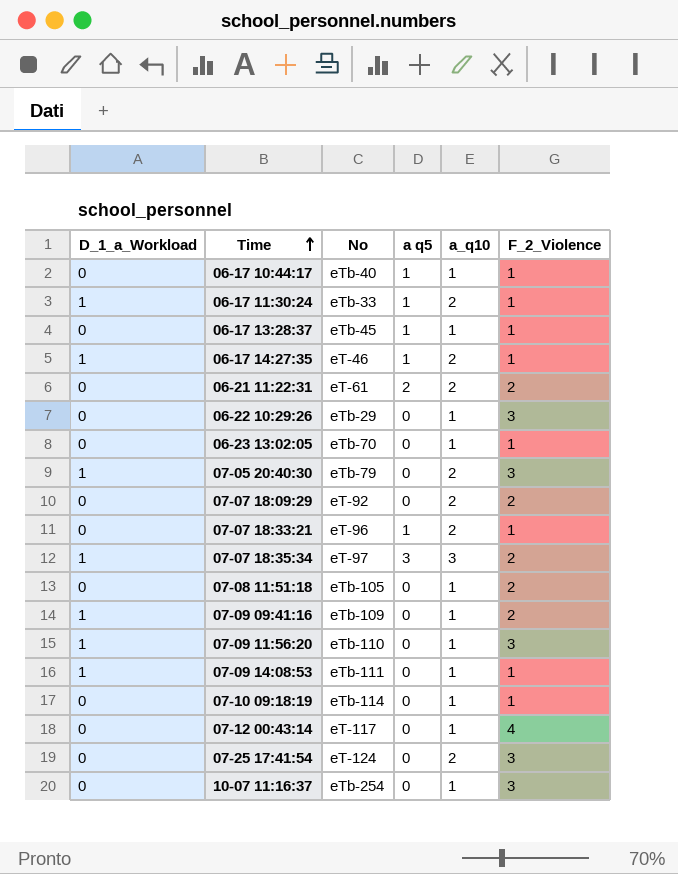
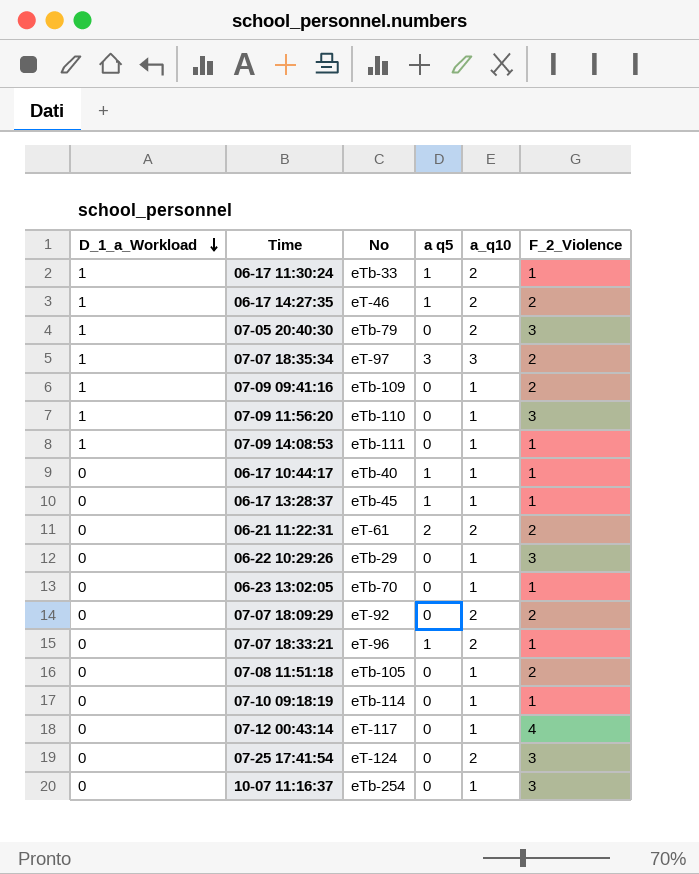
row order: Time ascending -> D_1_a_Workload descending
06-17 14:27:35 | F_2_Violence: 1 -> 2

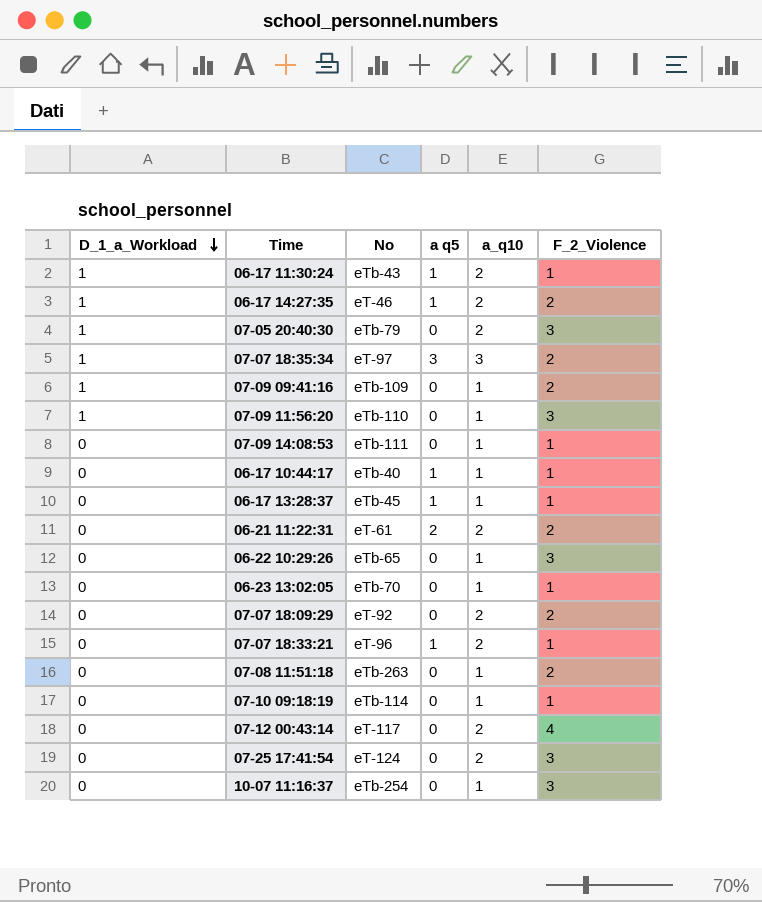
06-17 11:30:24 | No: eTb-33 -> eTb-43
07-09 14:08:53 | D_1_a_Workload: 1 -> 0
06-22 10:29:26 | No: eTb-29 -> eTb-65
07-08 11:51:18 | No: eTb-105 -> eTb-263
07-12 00:43:14 | a_q10: 1 -> 2

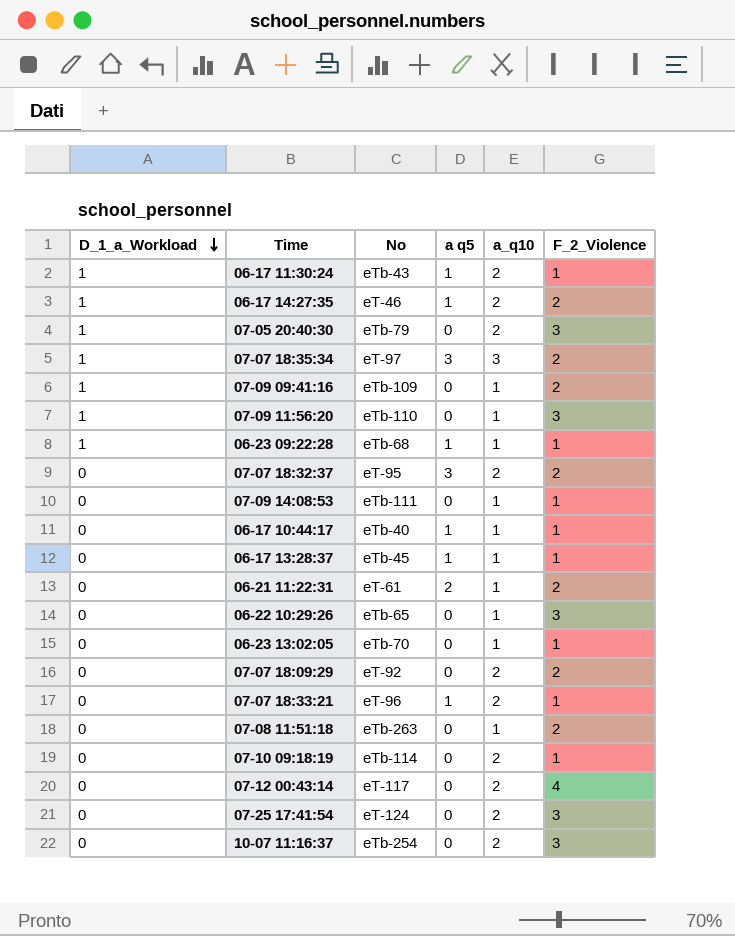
row 06-23 09:22:28: none -> 1 | eTb-68 | 1 | 1 | 1
row 07-07 18:32:37: none -> 0 | eT-95 | 3 | 2 | 2
06-21 11:22:31 | a_q10: 2 -> 1
07-10 09:18:19 | a_q10: 1 -> 2
10-07 11:16:37 | a_q10: 1 -> 2

